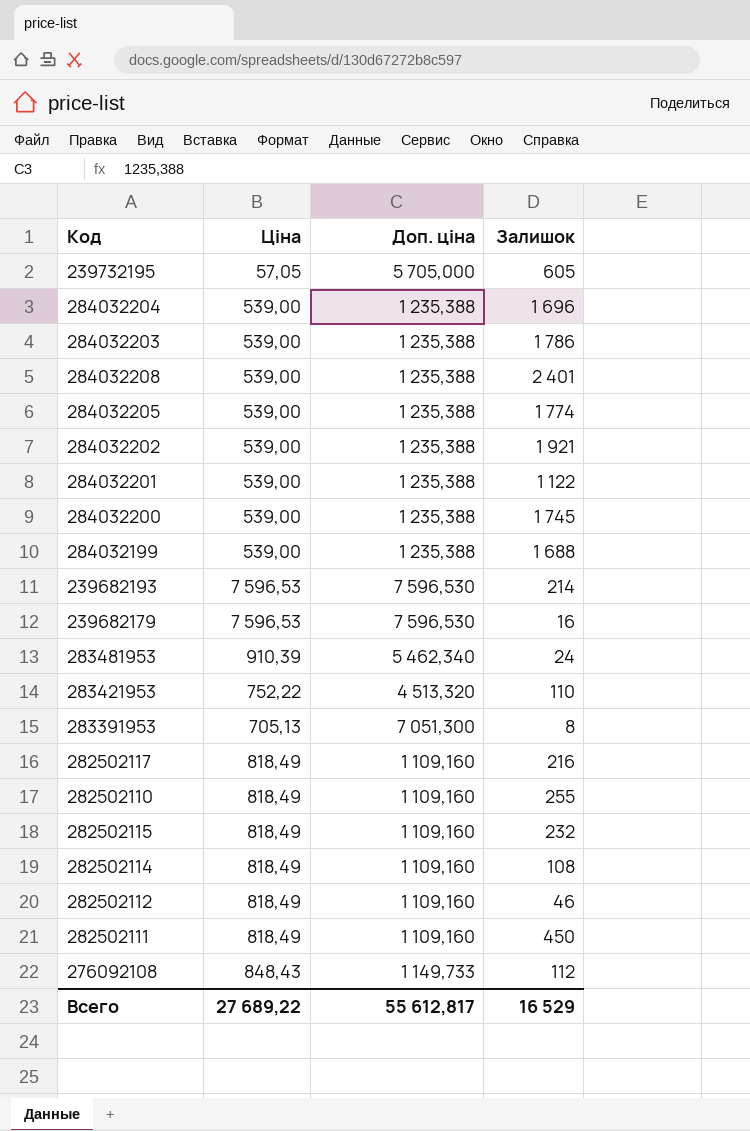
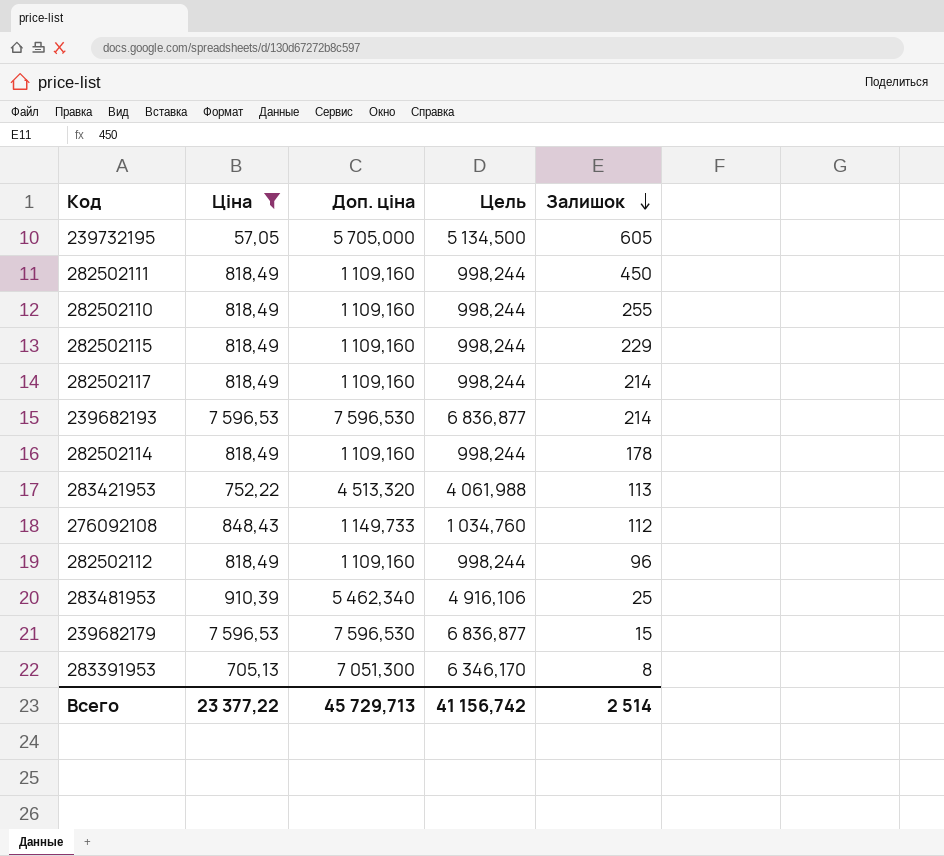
filter: none -> Ціна != 539,00
row order: none -> Залишок descending
column Цель | formula: none -> [Доп. ціна] * 0,9
282502115 | Залишок: 232 -> 229
282502117 | Залишок: 216 -> 214
282502114 | Залишок: 108 -> 178
283421953 | Залишок: 110 -> 113
282502112 | Залишок: 46 -> 96
283481953 | Залишок: 24 -> 25
239682179 | Залишок: 16 -> 15
Всего | Ціна: 27 689,22 -> 23 377,22
Всего | Доп. ціна: 55 612,817 -> 45 729,713
Всего | Залишок: 16 529 -> 2 514

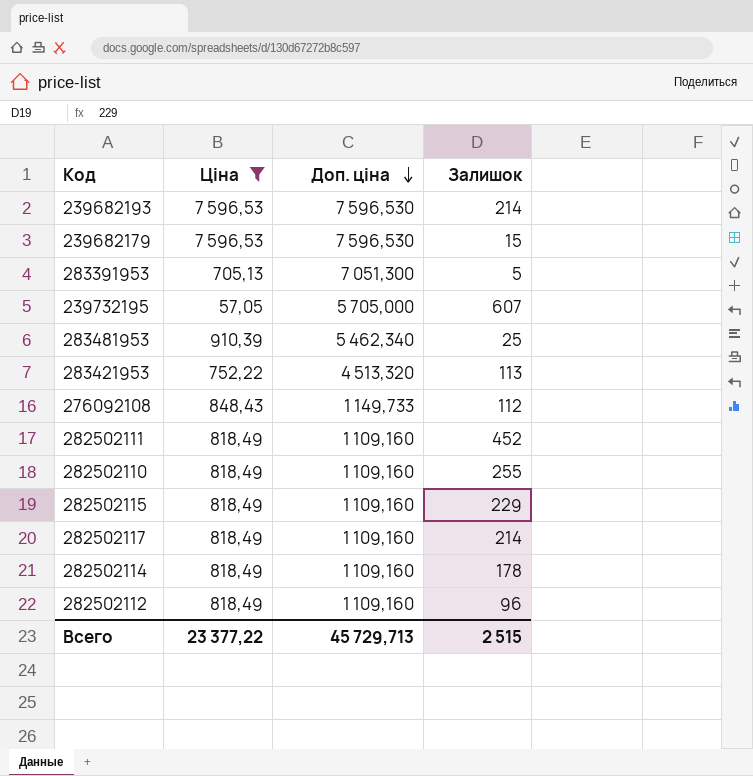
row order: Залишок descending -> Доп. ціна descending
column Цель | formula: [Доп. ціна] * 0,9 -> none
283391953 | Залишок: 8 -> 5
239732195 | Залишок: 605 -> 607
282502111 | Залишок: 450 -> 452
Всего | Залишок: 2 514 -> 2 515

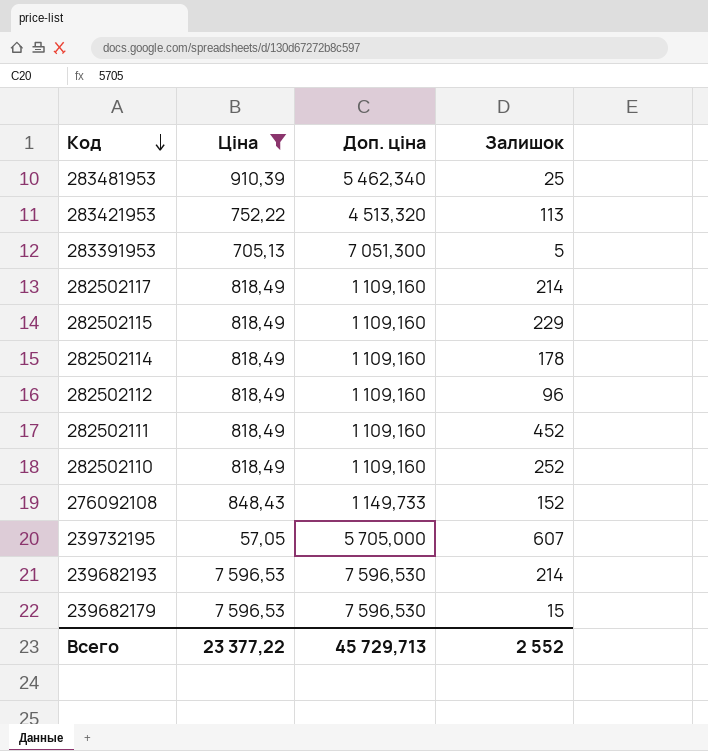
row order: Доп. ціна descending -> Код descending
282502110 | Залишок: 255 -> 252
276092108 | Залишок: 112 -> 152
Всего | Залишок: 2 515 -> 2 552

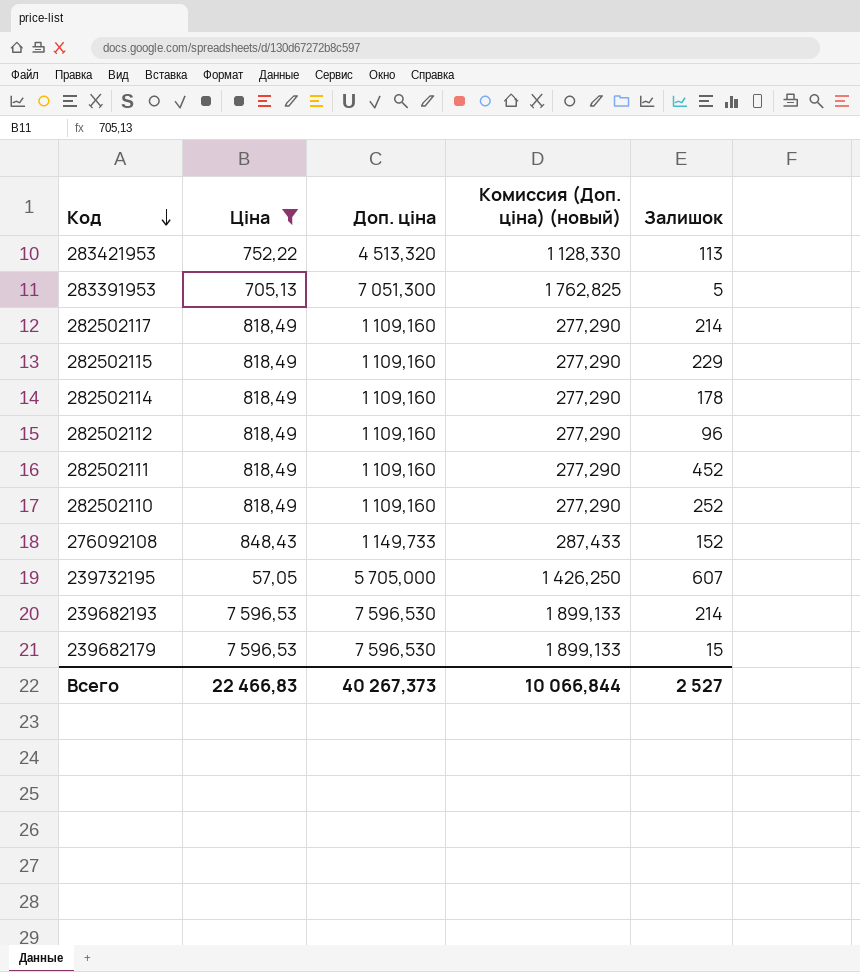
column Комиссия (Доп. ціна) (новый) | formula: none -> [Доп. ціна] * 0,25
row 283481953: 910,39 | 5 462,340 | 25 -> none
Всего | Ціна: 23 377,22 -> 22 466,83
Всего | Доп. ціна: 45 729,713 -> 40 267,373
Всего | Залишок: 2 552 -> 2 527

